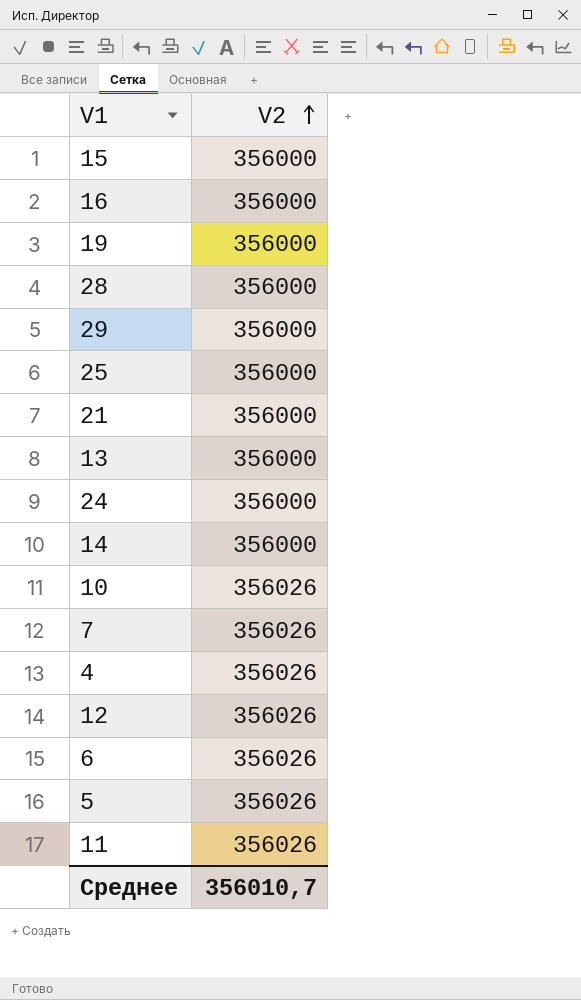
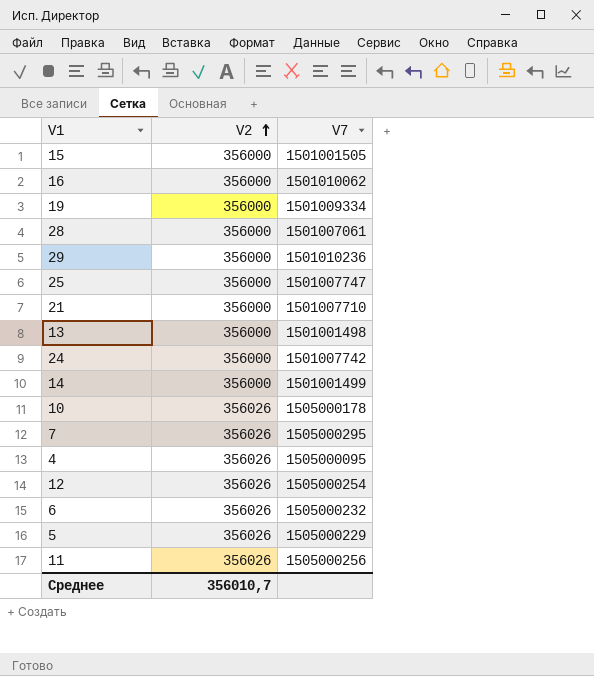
column V7 | position: none -> 3

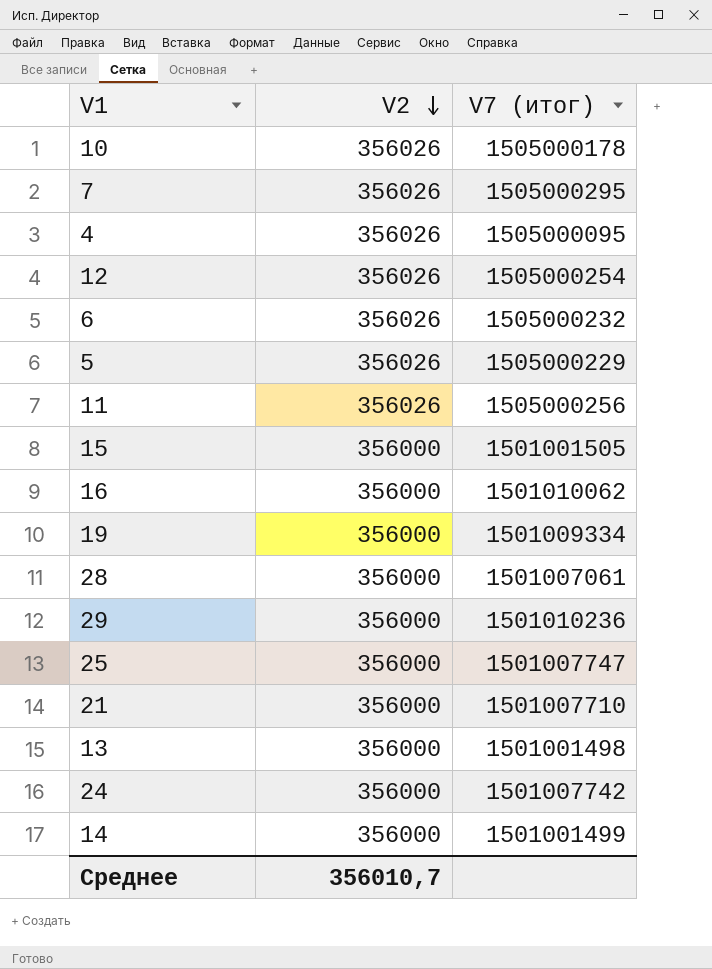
row order: V2 ascending -> V2 descending
column name: V7 -> V7 (итог)

